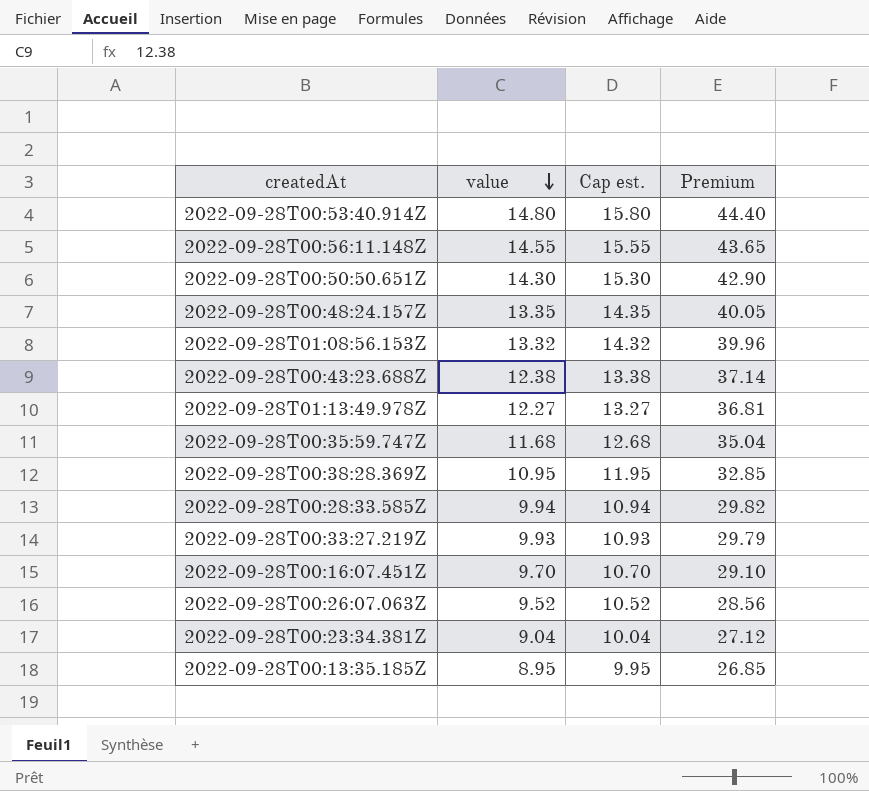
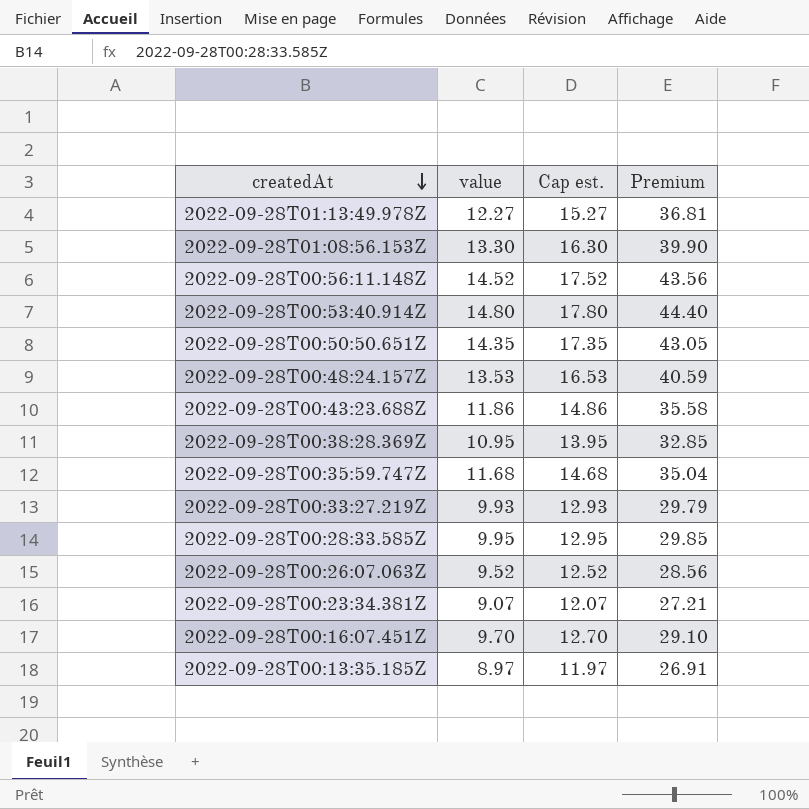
row order: value descending -> createdAt descending
column Cap est. | formula: [value] + 1 -> [value] + 3
2022-09-28T01:08:56.153Z | value: 13.32 -> 13.30
2022-09-28T01:08:56.153Z | Premium: 39.96 -> 39.90
2022-09-28T00:56:11.148Z | value: 14.55 -> 14.52
2022-09-28T00:56:11.148Z | Premium: 43.65 -> 43.56
2022-09-28T00:50:50.651Z | value: 14.30 -> 14.35
2022-09-28T00:50:50.651Z | Premium: 42.90 -> 43.05
2022-09-28T00:48:24.157Z | value: 13.35 -> 13.53
2022-09-28T00:48:24.157Z | Premium: 40.05 -> 40.59
2022-09-28T00:43:23.688Z | value: 12.38 -> 11.86
2022-09-28T00:43:23.688Z | Premium: 37.14 -> 35.58
2022-09-28T00:28:33.585Z | value: 9.94 -> 9.95
2022-09-28T00:28:33.585Z | Premium: 29.82 -> 29.85
2022-09-28T00:23:34.381Z | value: 9.04 -> 9.07
2022-09-28T00:23:34.381Z | Premium: 27.12 -> 27.21
2022-09-28T00:13:35.185Z | value: 8.95 -> 8.97
2022-09-28T00:13:35.185Z | Premium: 26.85 -> 26.91

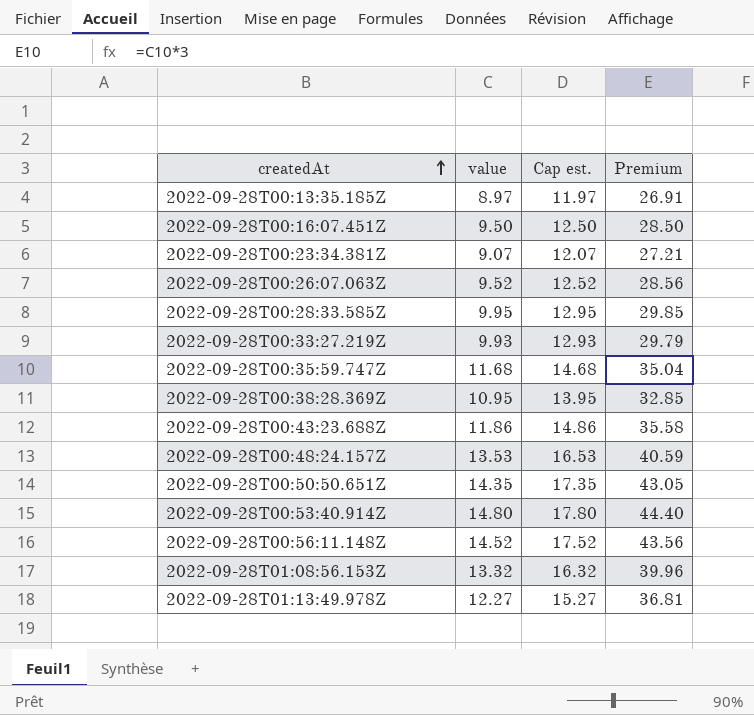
row order: createdAt descending -> createdAt ascending
2022-09-28T00:16:07.451Z | value: 9.70 -> 9.50
2022-09-28T00:16:07.451Z | Cap est.: 12.70 -> 12.50
2022-09-28T00:16:07.451Z | Premium: 29.10 -> 28.50
2022-09-28T01:08:56.153Z | value: 13.30 -> 13.32
2022-09-28T01:08:56.153Z | Cap est.: 16.30 -> 16.32
2022-09-28T01:08:56.153Z | Premium: 39.90 -> 39.96

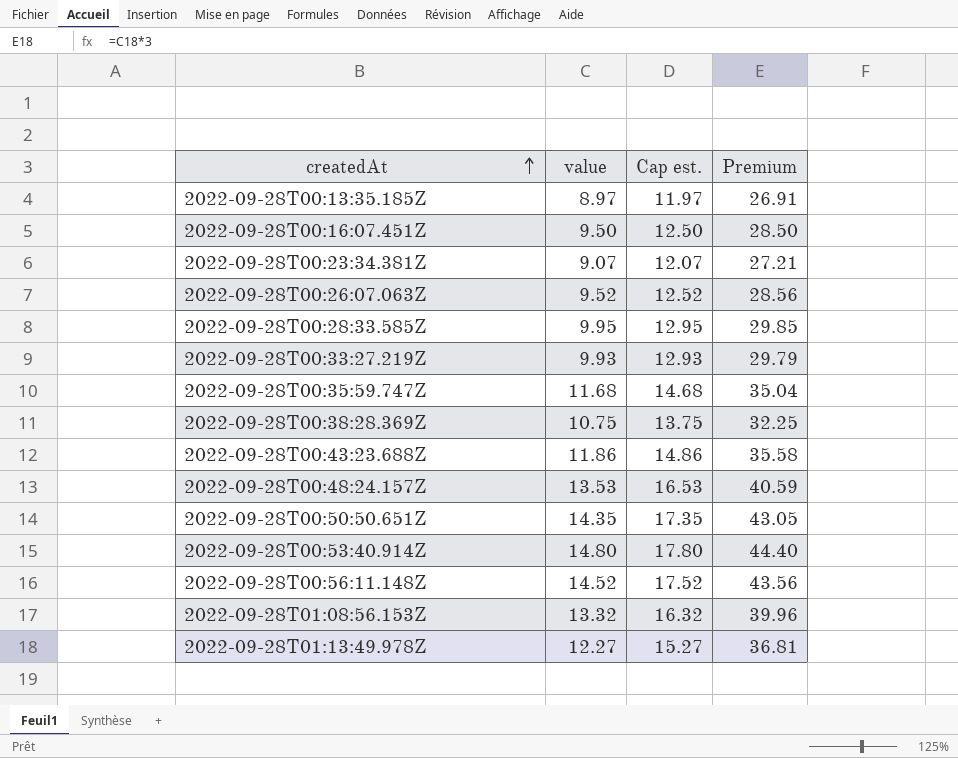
2022-09-28T00:38:28.369Z | value: 10.95 -> 10.75
2022-09-28T00:38:28.369Z | Cap est.: 13.95 -> 13.75
2022-09-28T00:38:28.369Z | Premium: 32.85 -> 32.25

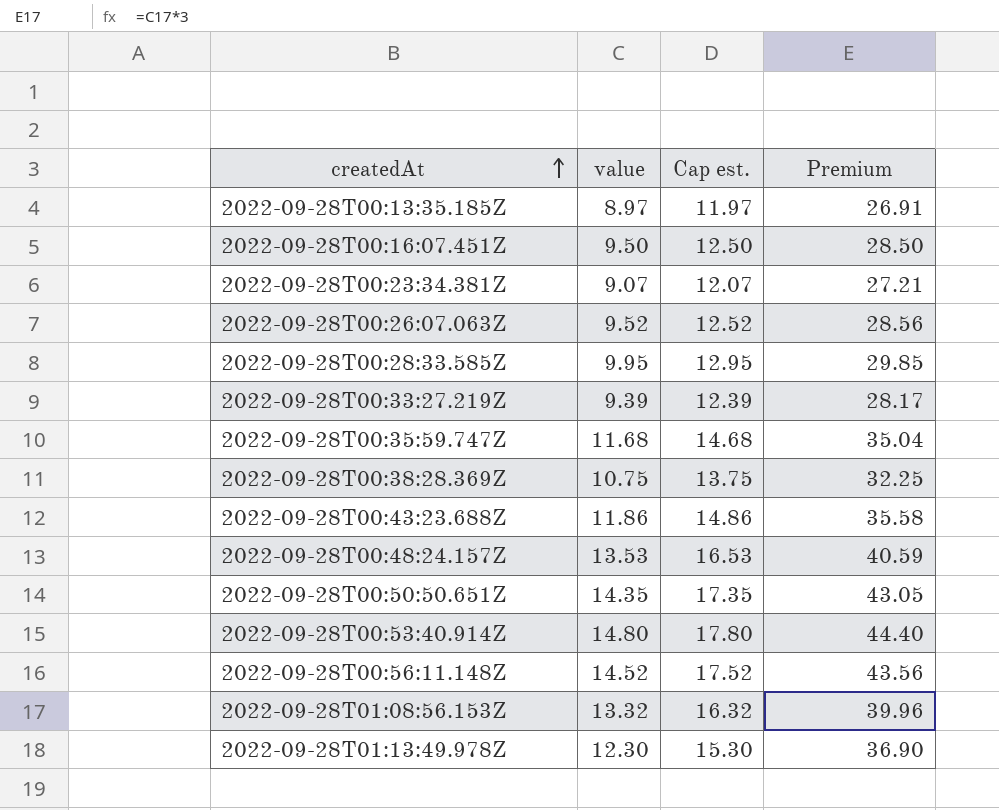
2022-09-28T00:33:27.219Z | value: 9.93 -> 9.39
2022-09-28T00:33:27.219Z | Cap est.: 12.93 -> 12.39
2022-09-28T00:33:27.219Z | Premium: 29.79 -> 28.17
2022-09-28T01:13:49.978Z | value: 12.27 -> 12.30
2022-09-28T01:13:49.978Z | Cap est.: 15.27 -> 15.30
2022-09-28T01:13:49.978Z | Premium: 36.81 -> 36.90

